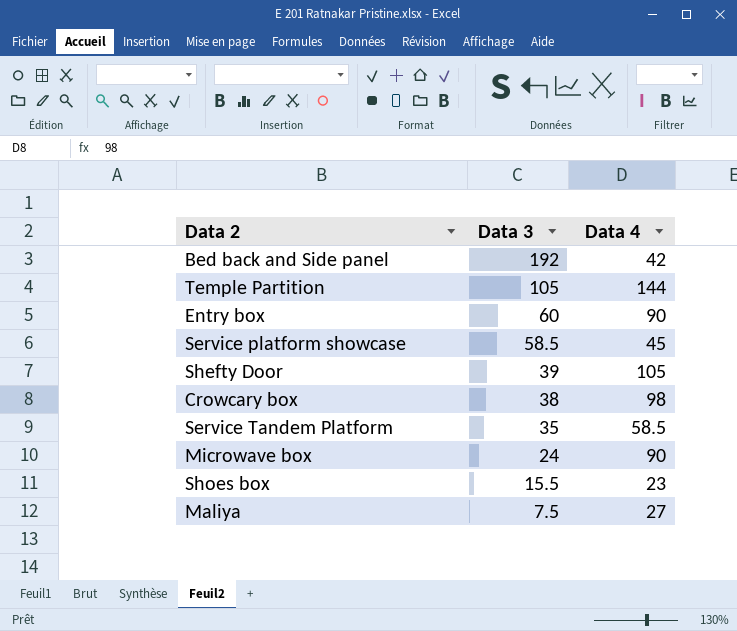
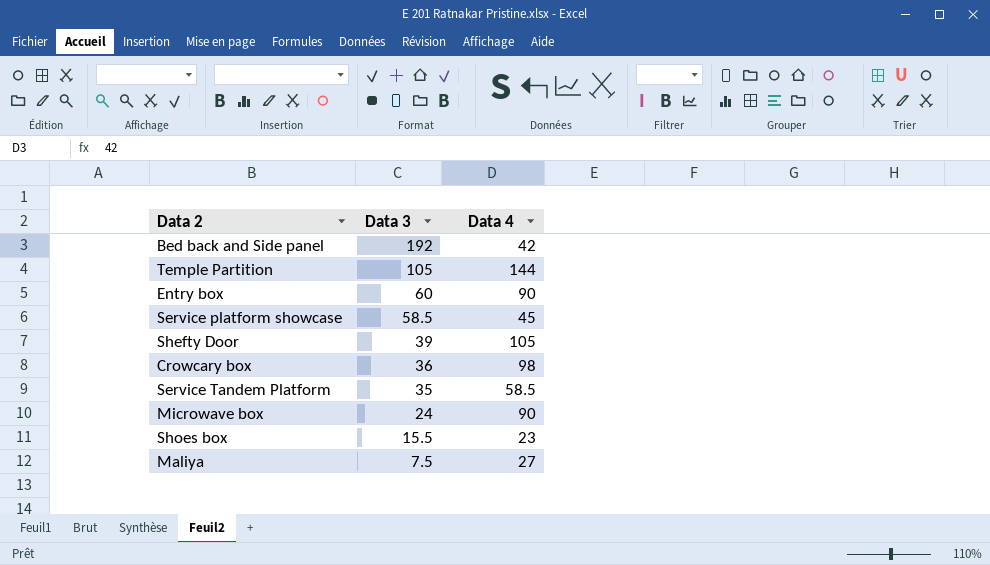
Crowcary box | Data 3: 38 -> 36

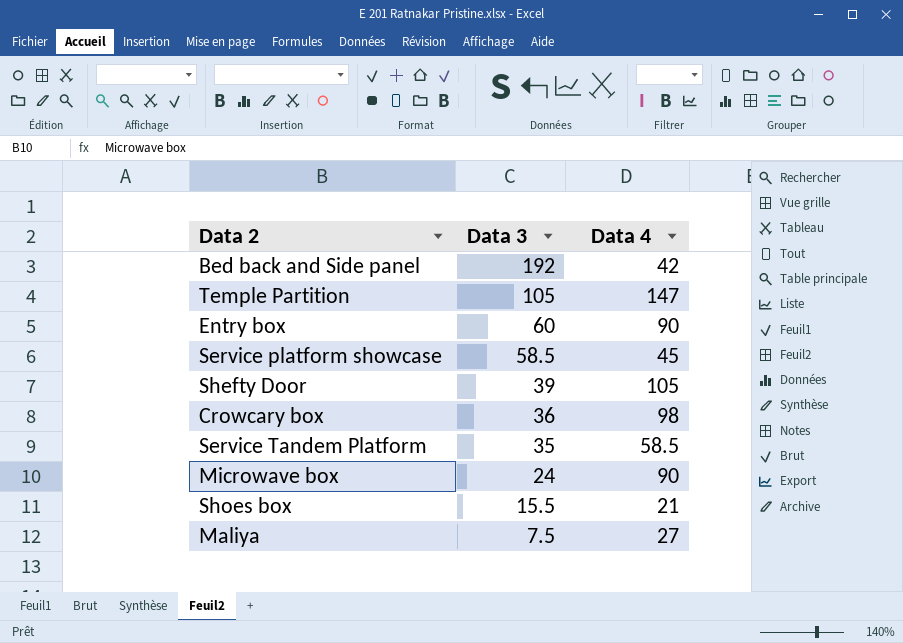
Temple Partition | Data 4: 144 -> 147
Shoes box | Data 4: 23 -> 21

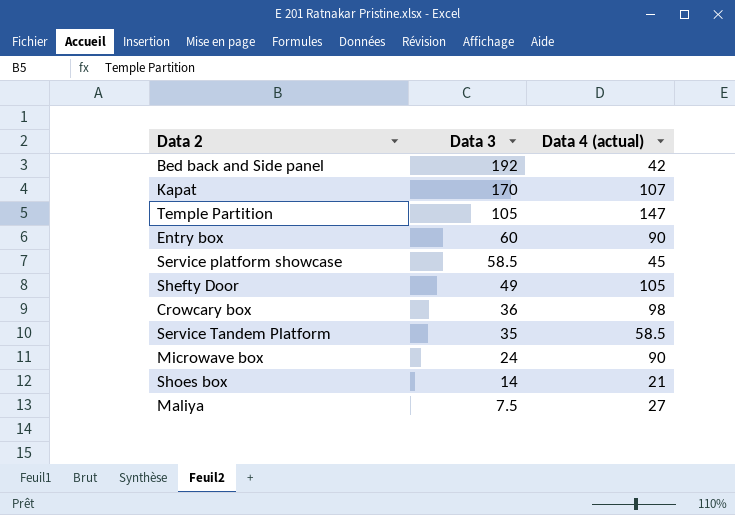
column name: Data 4 -> Data 4 (actual)
row Kapat: none -> 170 | 107
Shefty Door | Data 3: 39 -> 49
Shoes box | Data 3: 15.5 -> 14

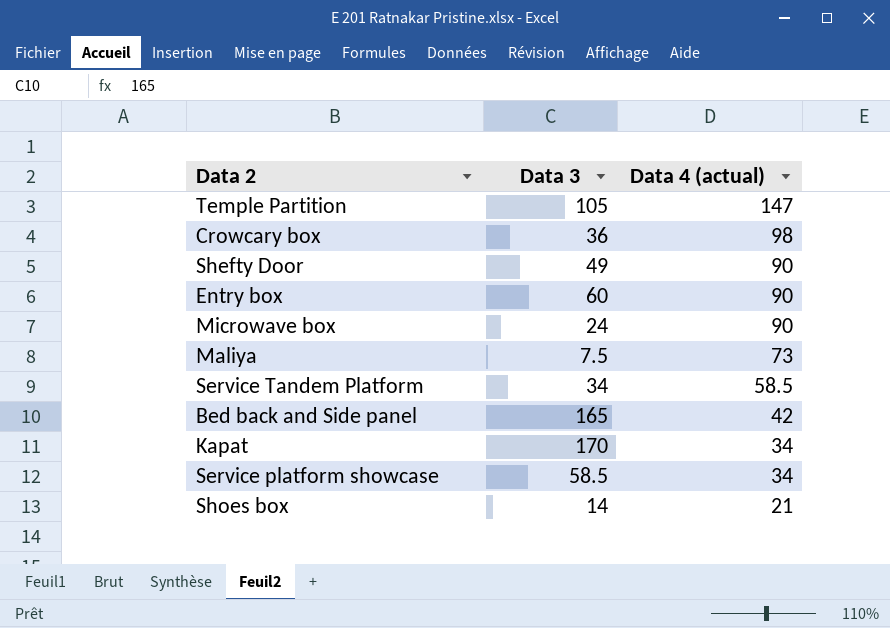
row order: Data 3 descending -> Data 4 (actual) descending
Shefty Door | Data 4 (actual): 105 -> 90
Maliya | Data 4 (actual): 27 -> 73
Service Tandem Platform | Data 3: 35 -> 34
Bed back and Side panel | Data 3: 192 -> 165
Kapat | Data 4 (actual): 107 -> 34
Service platform showcase | Data 4 (actual): 45 -> 34

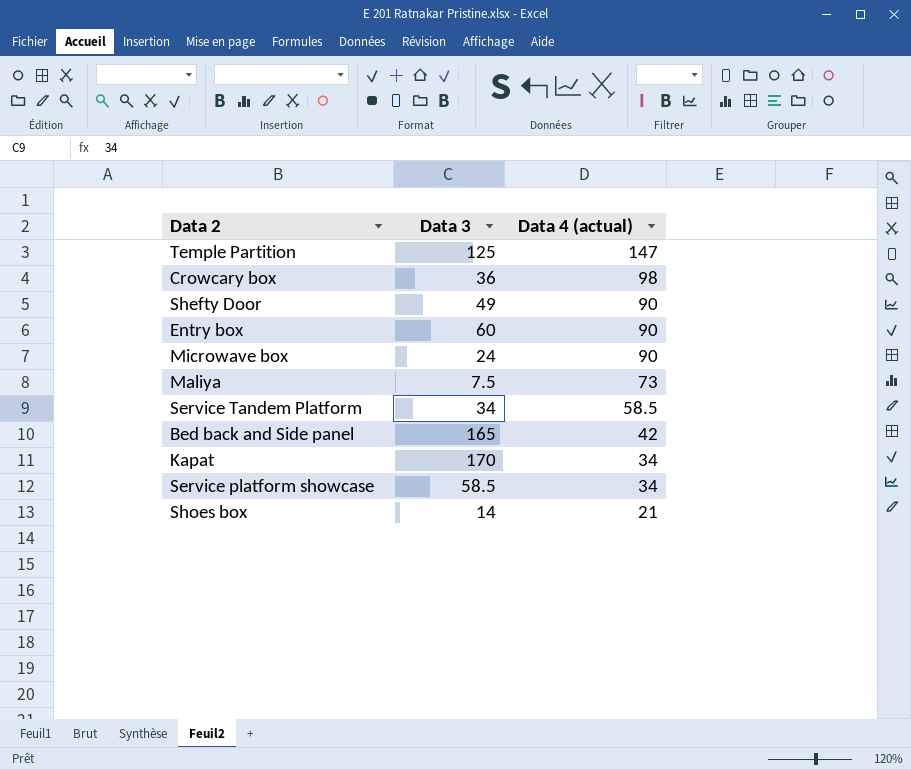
Temple Partition | Data 3: 105 -> 125

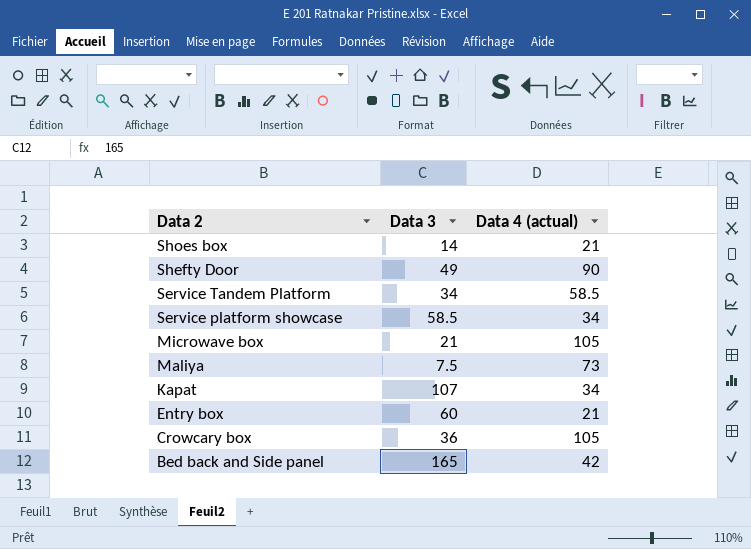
row order: Data 4 (actual) descending -> Data 2 descending
row Temple Partition: 125 | 147 -> none
Microwave box | Data 3: 24 -> 21
Microwave box | Data 4 (actual): 90 -> 105
Kapat | Data 3: 170 -> 107
Entry box | Data 4 (actual): 90 -> 21
Crowcary box | Data 4 (actual): 98 -> 105

